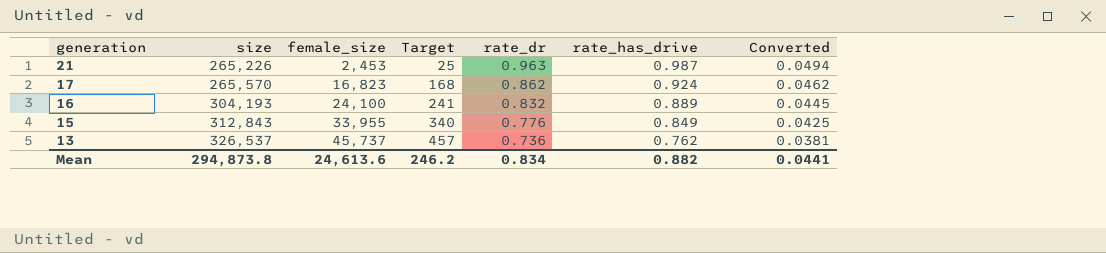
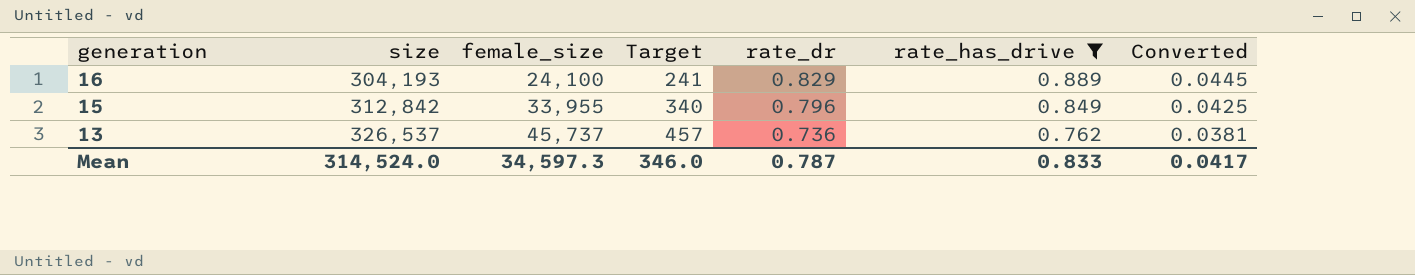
filter: none -> rate_has_drive <= 0.889
16 | rate_dr: 0.832 -> 0.829
15 | size: 312,843 -> 312,842
15 | rate_dr: 0.776 -> 0.796
Mean | size: 294,873.8 -> 314,524.0
Mean | female_size: 24,613.6 -> 34,597.3
Mean | Target: 246.2 -> 346.0
Mean | rate_dr: 0.834 -> 0.787
Mean | rate_has_drive: 0.882 -> 0.833
Mean | Converted: 0.0441 -> 0.0417

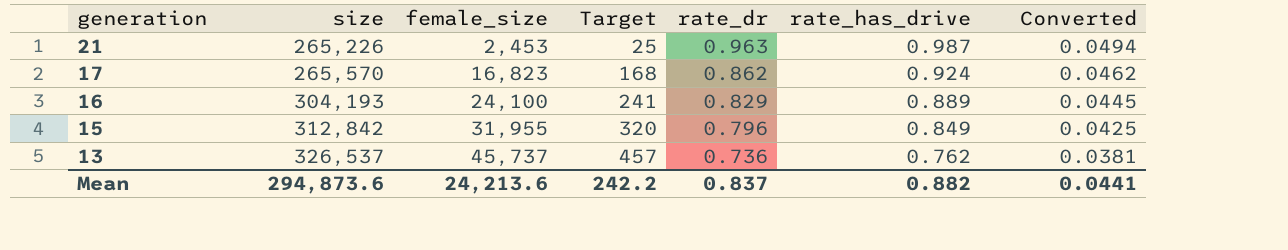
filter: rate_has_drive <= 0.889 -> none
15 | female_size: 33,955 -> 31,955
15 | Target: 340 -> 320
Mean | size: 314,524.0 -> 294,873.6
Mean | female_size: 34,597.3 -> 24,213.6
Mean | Target: 346.0 -> 242.2
Mean | rate_dr: 0.787 -> 0.837
Mean | rate_has_drive: 0.833 -> 0.882
Mean | Converted: 0.0417 -> 0.0441

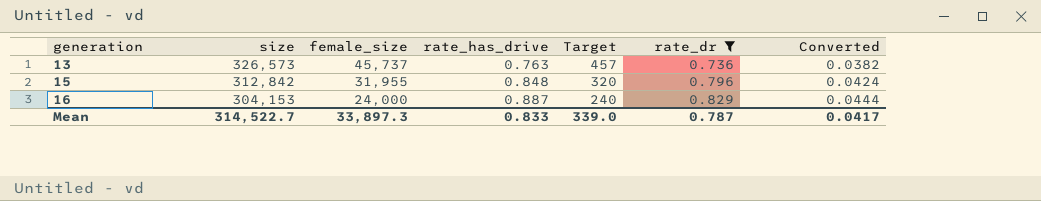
filter: none -> rate_dr <= 0.829
row order: generation descending -> generation ascending
column rate_has_drive | position: 6 -> 4
13 | size: 326,537 -> 326,573
13 | rate_has_drive: 0.762 -> 0.763
13 | Converted: 0.0381 -> 0.0382
15 | rate_has_drive: 0.849 -> 0.848
15 | Converted: 0.0425 -> 0.0424
16 | size: 304,193 -> 304,153
16 | female_size: 24,100 -> 24,000
16 | rate_has_drive: 0.889 -> 0.887
16 | Target: 241 -> 240
16 | Converted: 0.0445 -> 0.0444
Mean | size: 294,873.6 -> 314,522.7
Mean | female_size: 24,213.6 -> 33,897.3
Mean | rate_has_drive: 0.882 -> 0.833
Mean | Target: 242.2 -> 339.0
Mean | rate_dr: 0.837 -> 0.787
Mean | Converted: 0.0441 -> 0.0417

